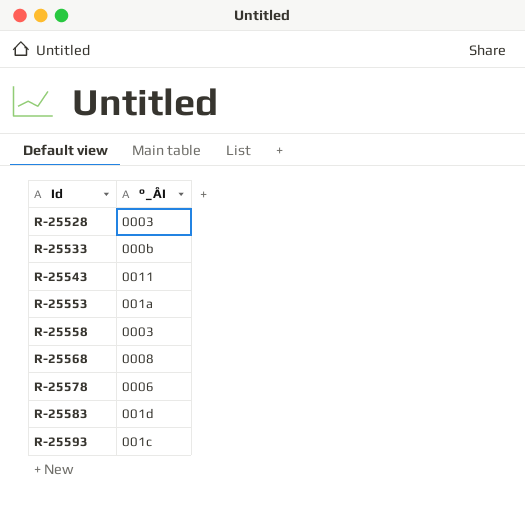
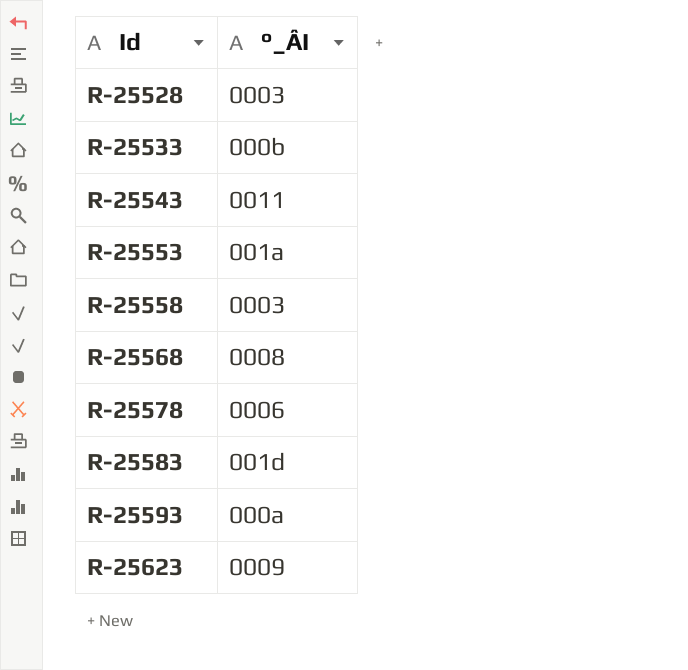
R-25593 | °_ÂI: 001c -> 000a
row R-25623: none -> 0009

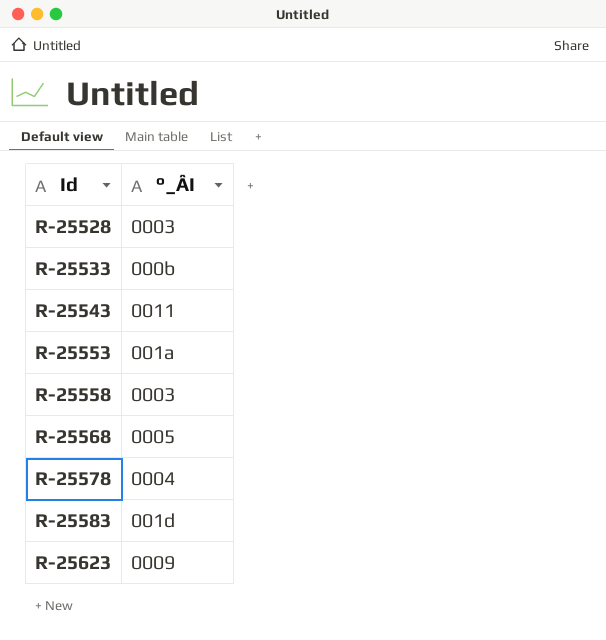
row R-25593: 000a -> none
R-25568 | °_ÂI: 0008 -> 0005
R-25578 | °_ÂI: 0006 -> 0004

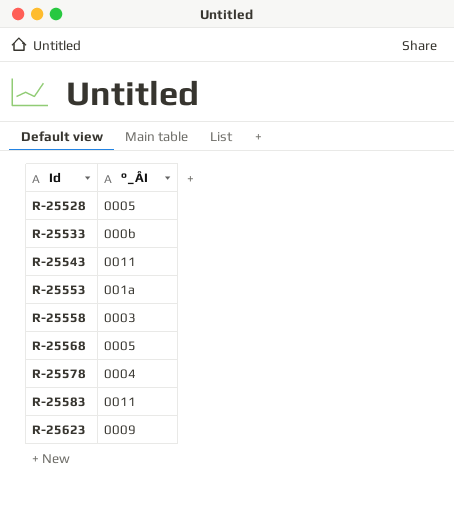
R-25528 | °_ÂI: 0003 -> 0005
R-25583 | °_ÂI: 001d -> 0011

